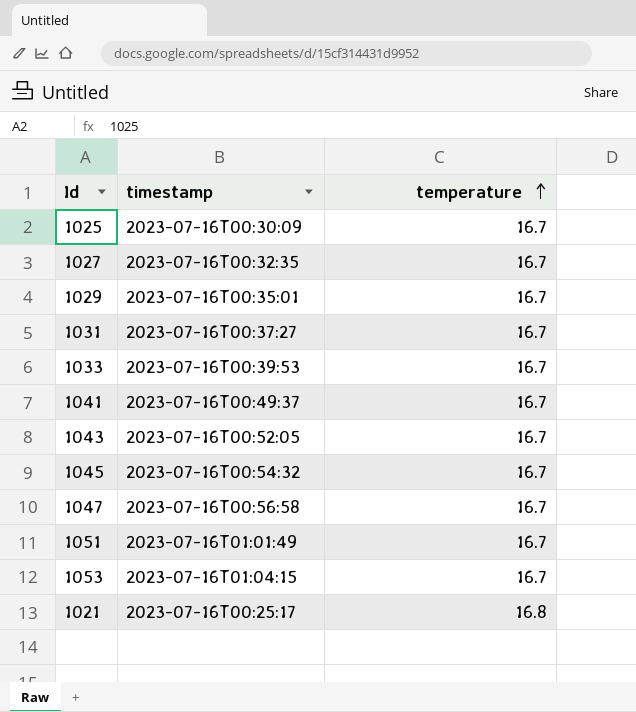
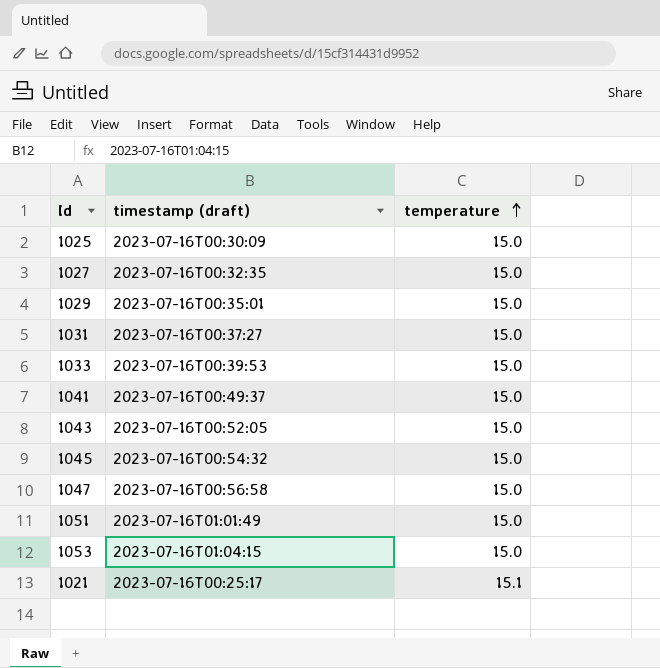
column name: timestamp -> timestamp (draft)
1025 | temperature: 16.7 -> 15.0
1027 | temperature: 16.7 -> 15.0
1029 | temperature: 16.7 -> 15.0
1031 | temperature: 16.7 -> 15.0
1033 | temperature: 16.7 -> 15.0
1041 | temperature: 16.7 -> 15.0
1043 | temperature: 16.7 -> 15.0
1045 | temperature: 16.7 -> 15.0
1047 | temperature: 16.7 -> 15.0
1051 | temperature: 16.7 -> 15.0
1053 | temperature: 16.7 -> 15.0
1021 | temperature: 16.8 -> 15.1

